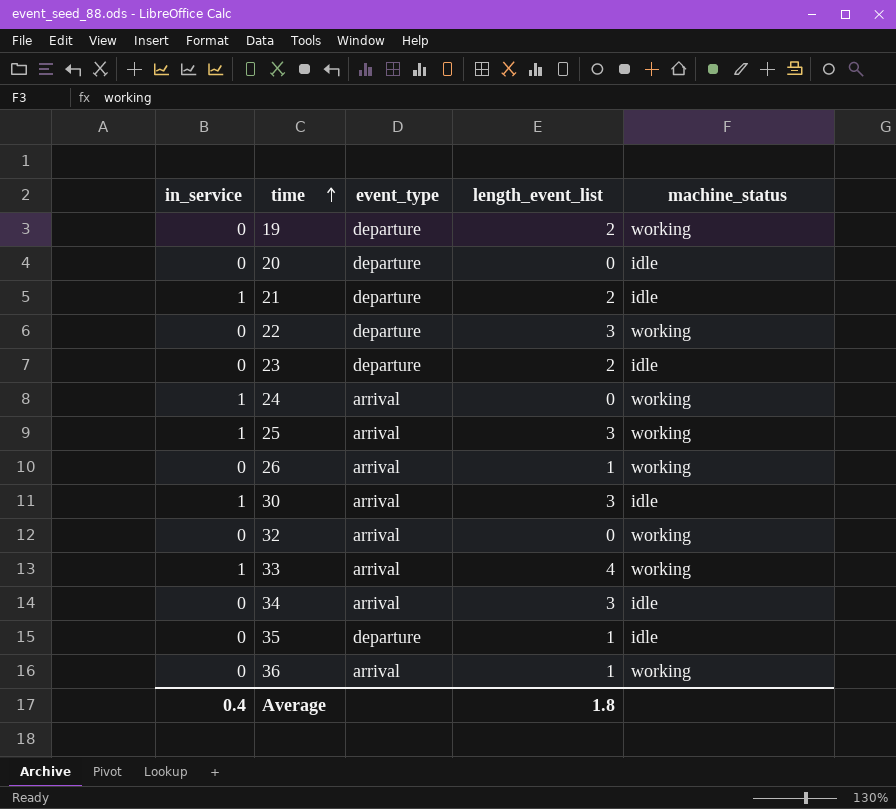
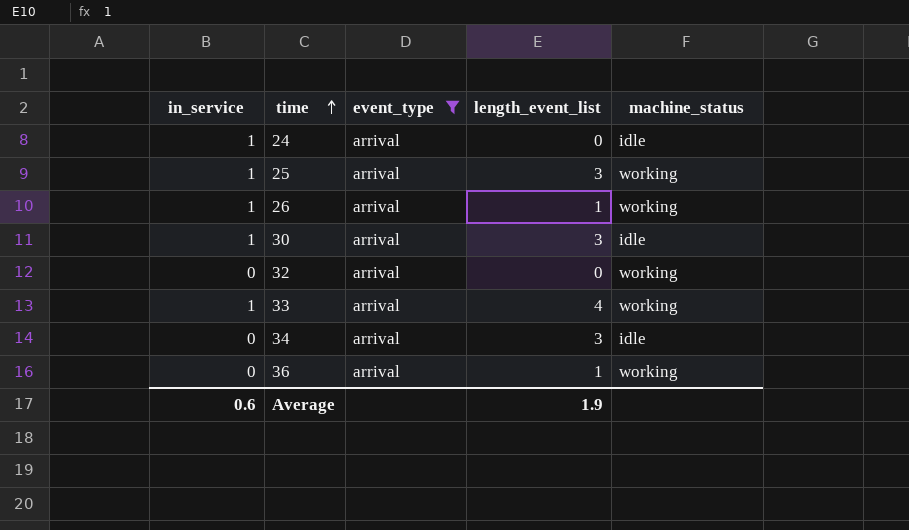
filter: none -> event_type = arrival
24 | machine_status: working -> idle
26 | in_service: 0 -> 1
Average | in_service: 0.4 -> 0.6
Average | length_event_list: 1.8 -> 1.9

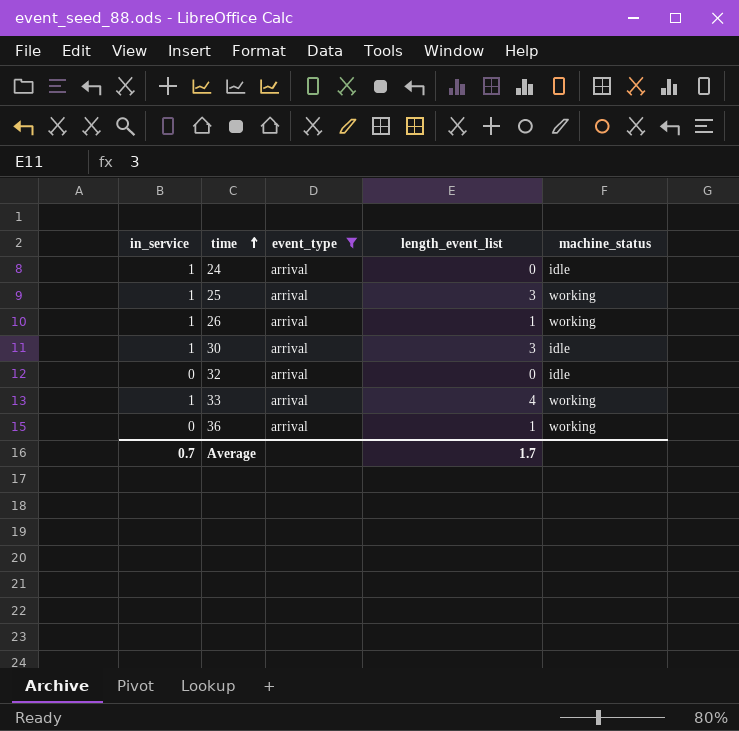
row 34: 0 | arrival | 3 | idle -> none
32 | machine_status: working -> idle
Average | in_service: 0.6 -> 0.7
Average | length_event_list: 1.9 -> 1.7

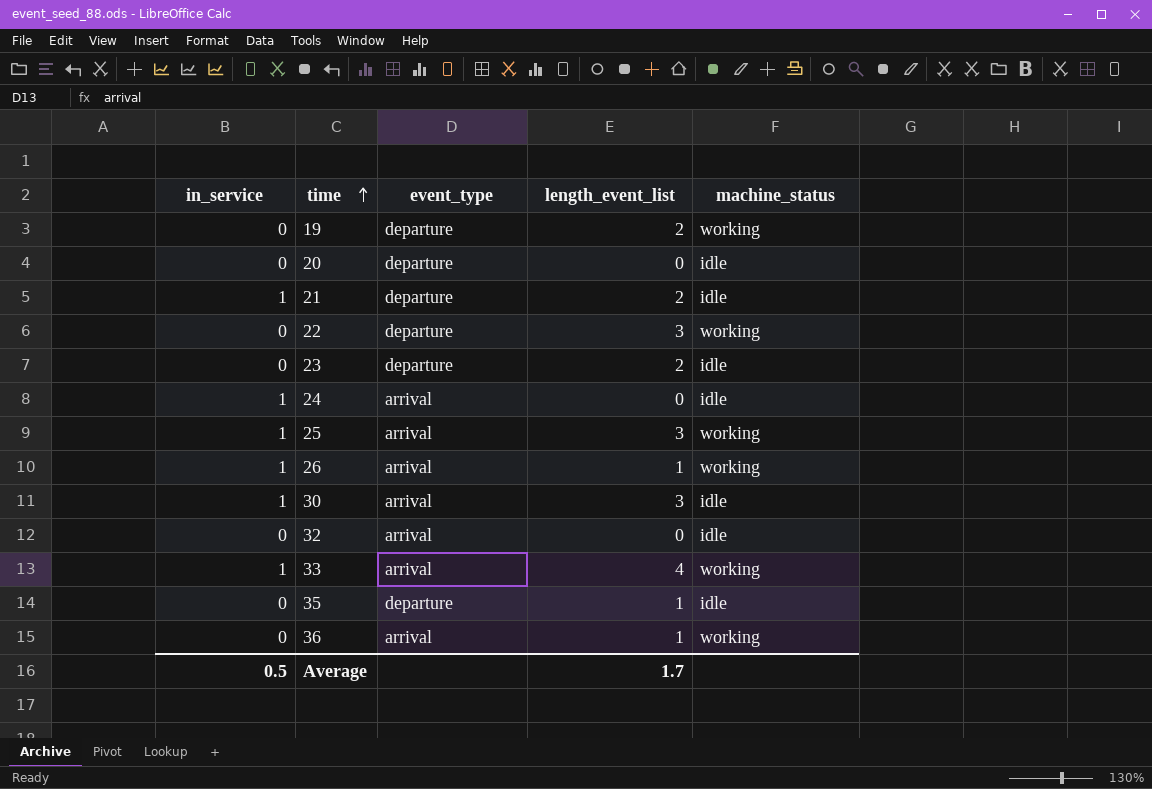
filter: event_type = arrival -> none
Average | in_service: 0.7 -> 0.5

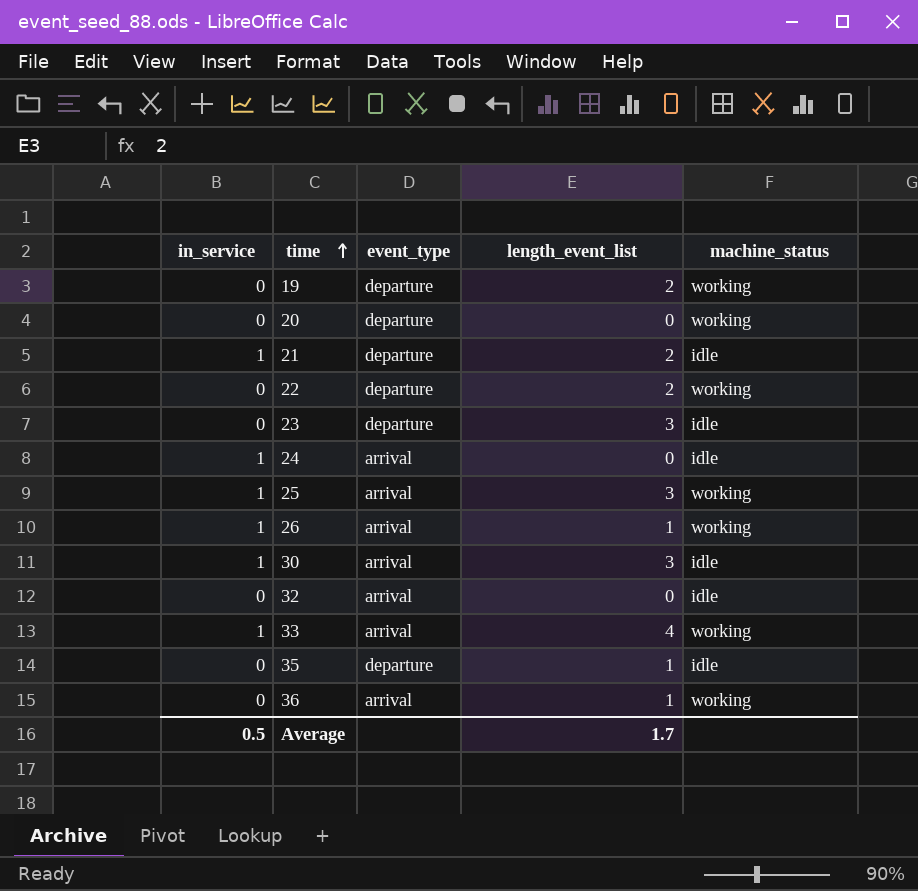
20 | machine_status: idle -> working
22 | length_event_list: 3 -> 2
23 | length_event_list: 2 -> 3

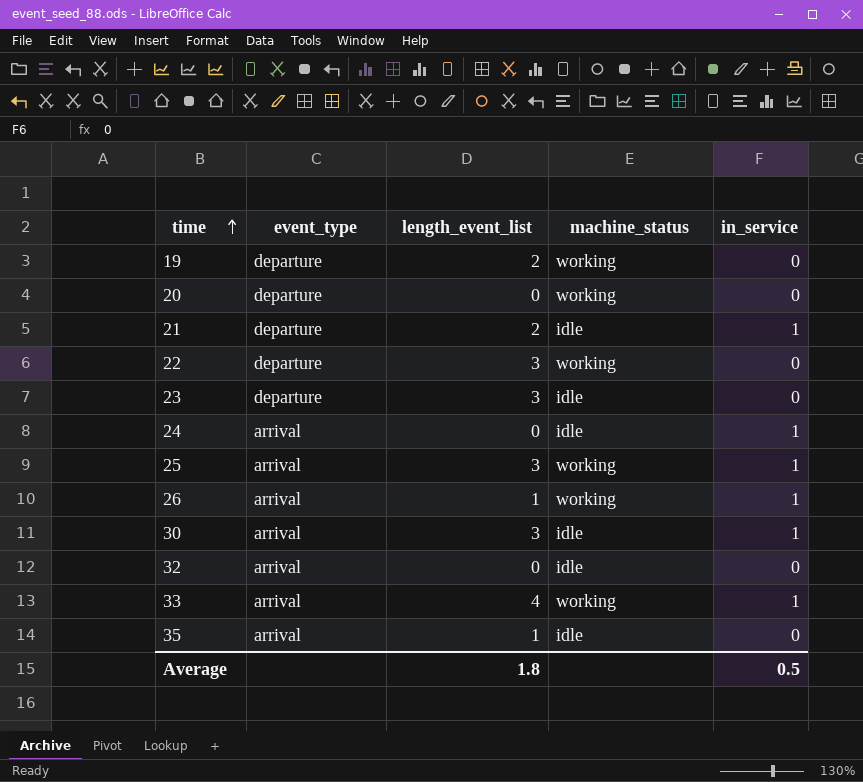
column in_service | position: 1 -> 5
row 36: 0 | arrival | 1 | working -> none
22 | length_event_list: 2 -> 3
35 | event_type: departure -> arrival
Average | length_event_list: 1.7 -> 1.8

